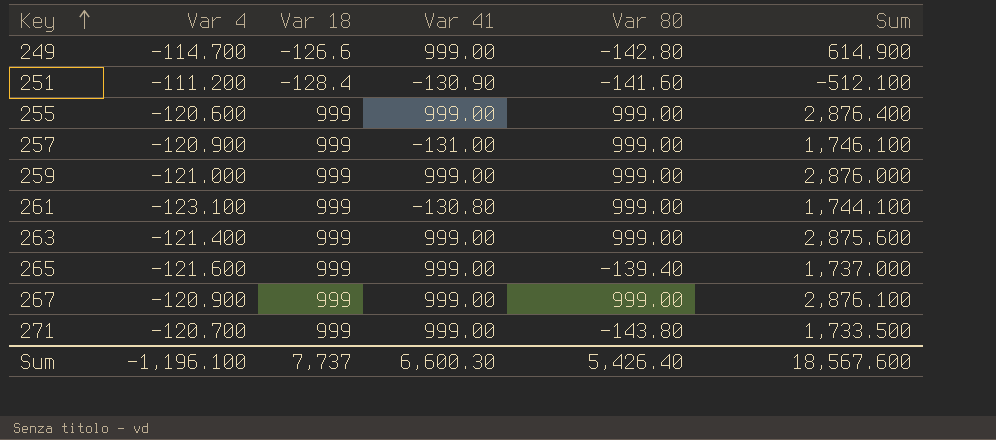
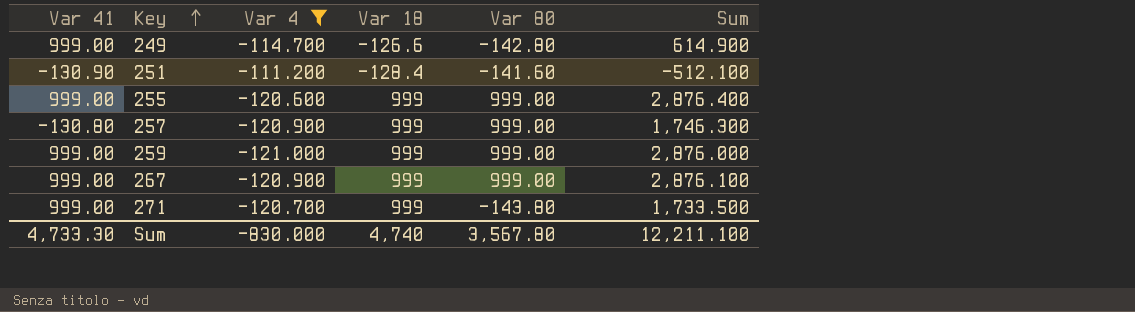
filter: none -> Var 4 >= -121.000
column Var 41 | position: 4 -> 1
257 | Var 41: -131.00 -> -130.80
257 | Sum: 1,746.100 -> 1,746.300
Sum | Var 41: 6,600.30 -> 4,733.30
Sum | Var 4: -1,196.100 -> -830.000
Sum | Var 18: 7,737 -> 4,740
Sum | Var 80: 5,426.40 -> 3,567.80
Sum | Sum: 18,567.600 -> 12,211.100

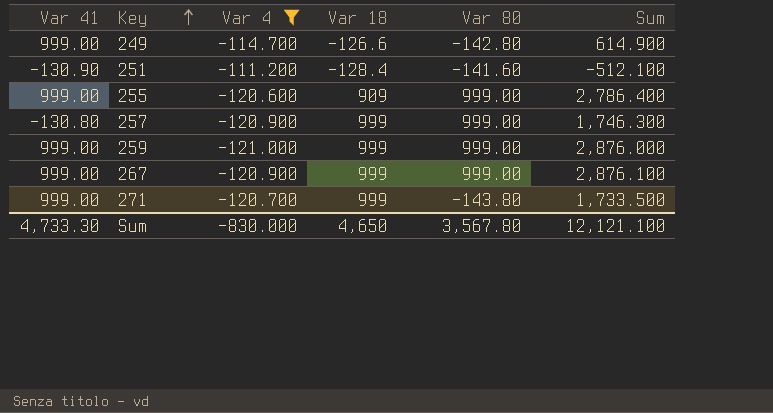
255 | Var 18: 999 -> 909
255 | Sum: 2,876.400 -> 2,786.400
Sum | Var 18: 4,740 -> 4,650
Sum | Sum: 12,211.100 -> 12,121.100

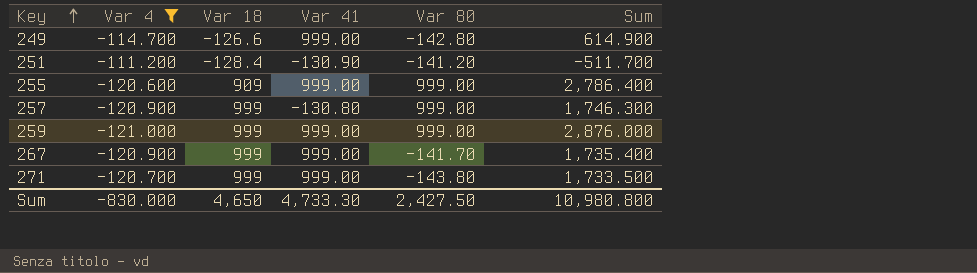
column Var 41 | position: 1 -> 4
251 | Var 80: -141.60 -> -141.20
251 | Sum: -512.100 -> -511.700
267 | Var 80: 999.00 -> -141.70
267 | Sum: 2,876.100 -> 1,735.400
Sum | Var 80: 3,567.80 -> 2,427.50
Sum | Sum: 12,121.100 -> 10,980.800

